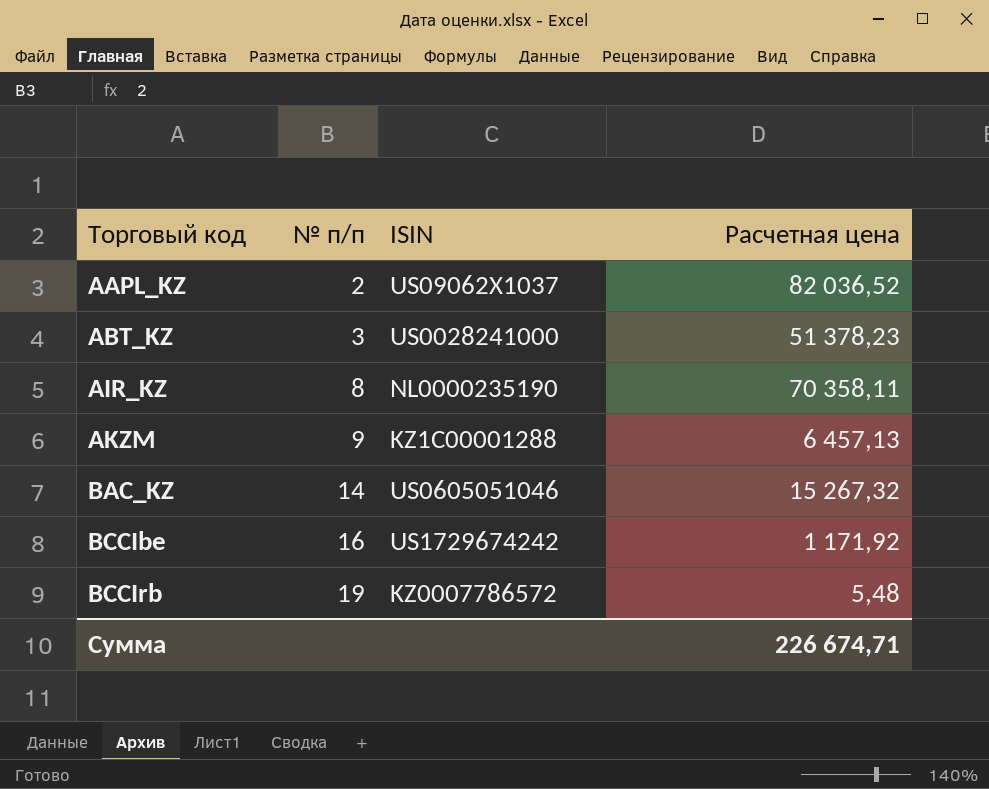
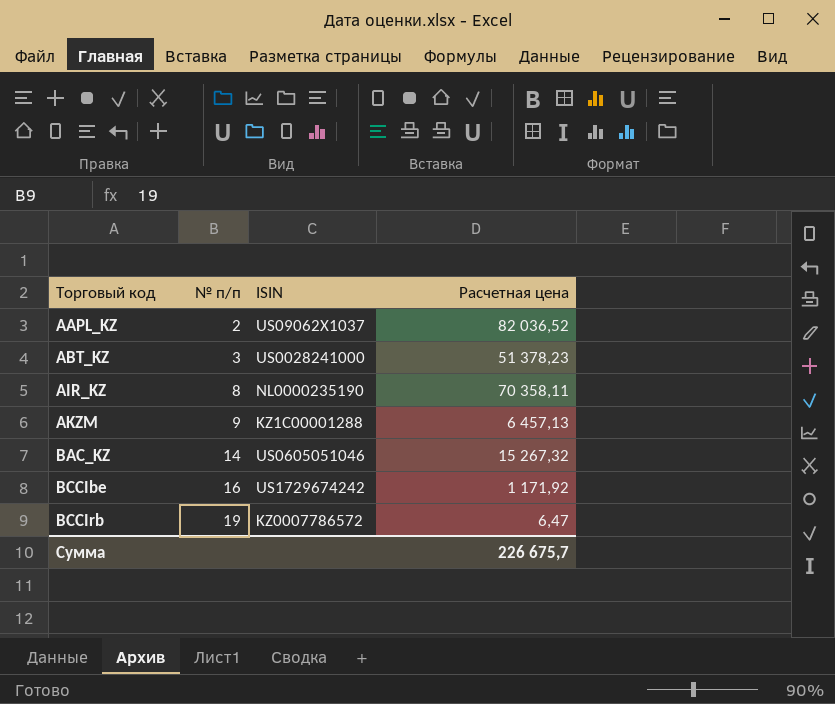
BCCIrb | Расчетная цена: 5,48 -> 6,47
Сумма | Расчетная цена: 226 674,71 -> 226 675,7

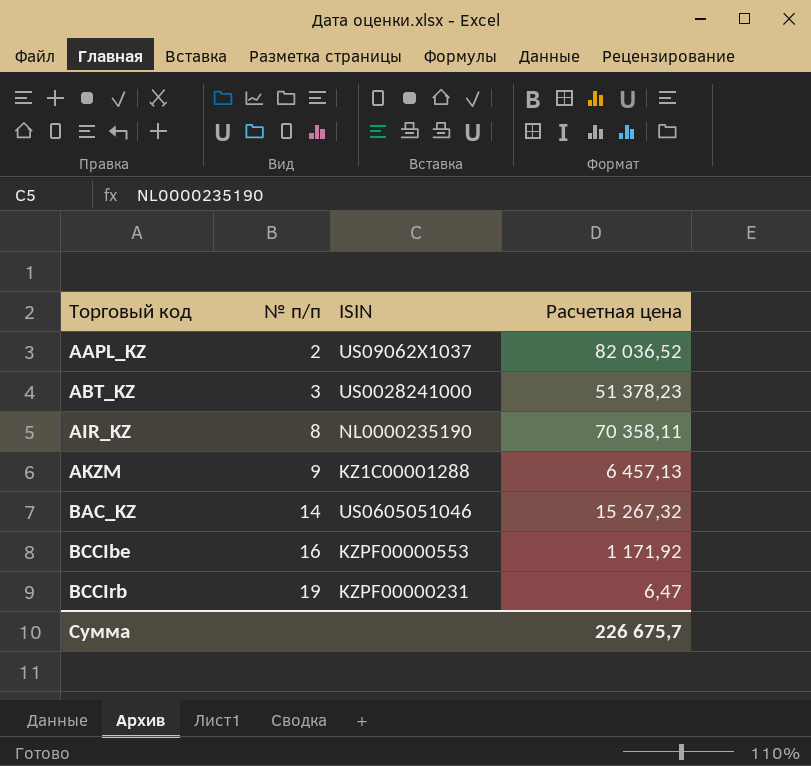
BCCIbe | ISIN: US1729674242 -> KZPF00000553
BCCIrb | ISIN: KZ0007786572 -> KZPF00000231

